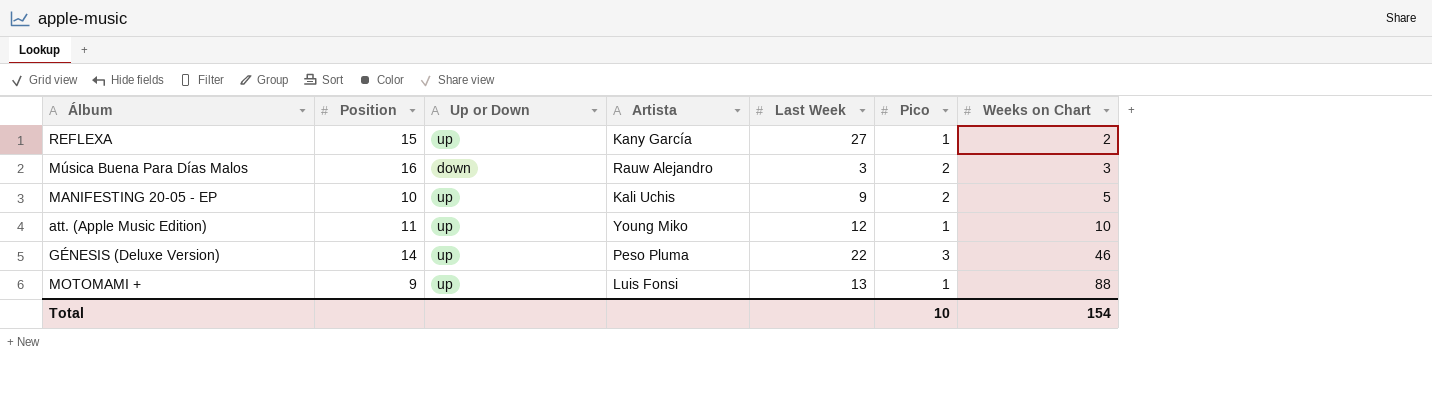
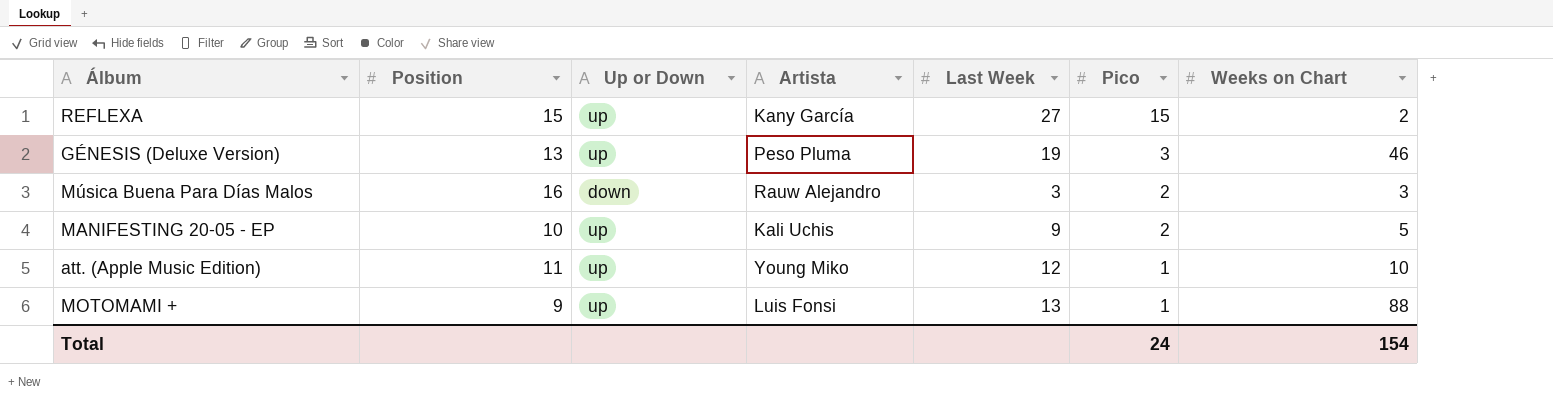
row order: Weeks on Chart ascending -> Pico descending
REFLEXA | Pico: 1 -> 15
GÉNESIS (Deluxe Version) | Position: 14 -> 13
GÉNESIS (Deluxe Version) | Last Week: 22 -> 19
Total | Pico: 10 -> 24

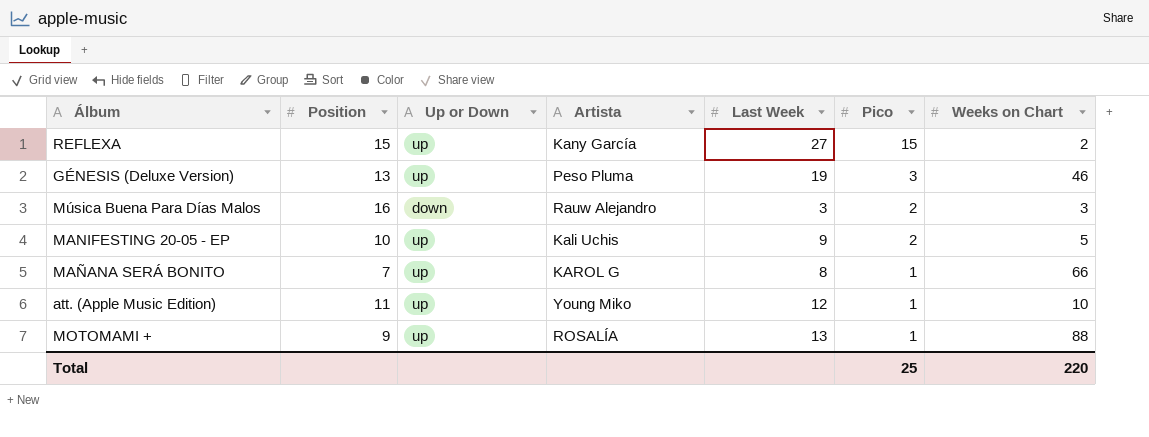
row MAÑANA SERÁ BONITO: none -> 7 | up | KAROL G | 8 | 1 | 66
MOTOMAMI + | Artista: Luis Fonsi -> ROSALÍA
Total | Pico: 24 -> 25
Total | Weeks on Chart: 154 -> 220

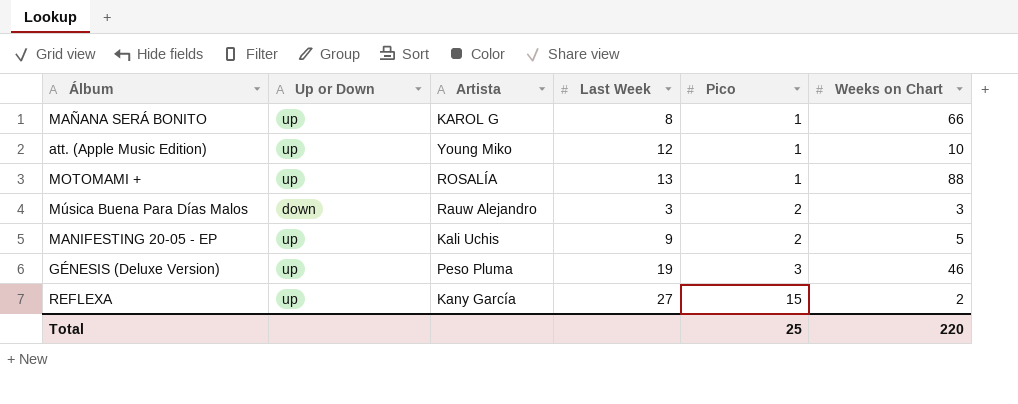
row order: Pico descending -> Pico ascending
column Position | position: 2 -> none

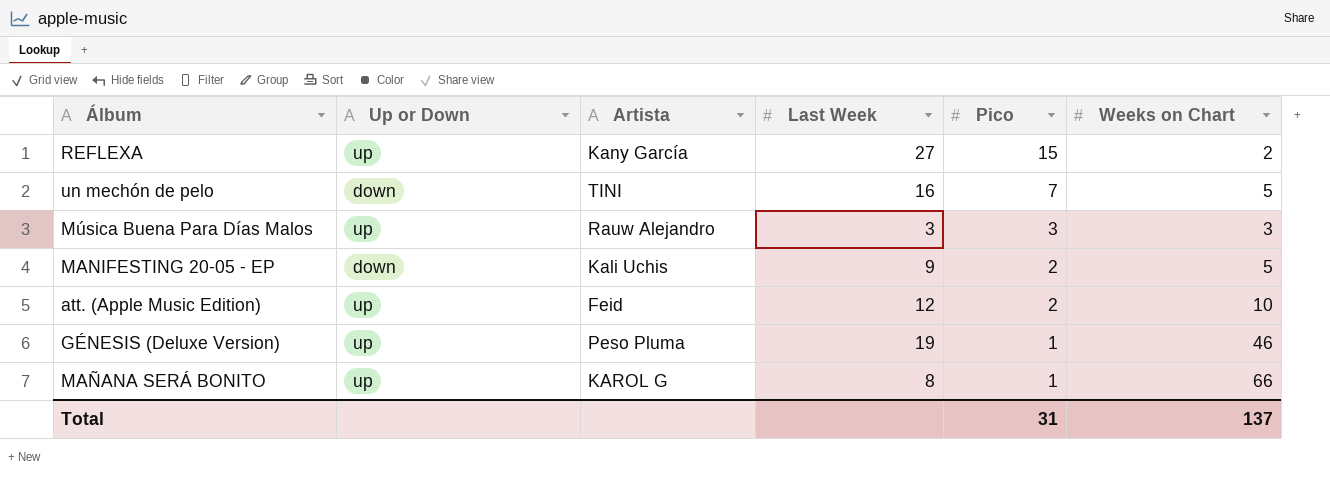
row order: Pico ascending -> Pico descending
row MOTOMAMI +: up | ROSALÍA | 13 | 1 | 88 -> none
row un mechón de pelo: none -> down | TINI | 16 | 7 | 5
Música Buena Para Días Malos | Up or Down: down -> up
Música Buena Para Días Malos | Pico: 2 -> 3
MANIFESTING 20-05 - EP | Up or Down: up -> down
att. (Apple Music Edition) | Artista: Young Miko -> Feid
att. (Apple Music Edition) | Pico: 1 -> 2
GÉNESIS (Deluxe Version) | Pico: 3 -> 1
Total | Pico: 25 -> 31
Total | Weeks on Chart: 220 -> 137

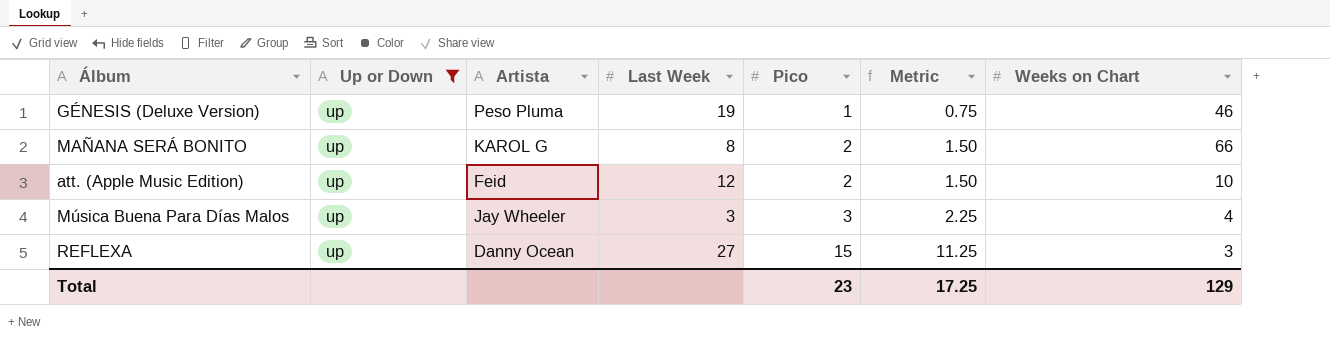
filter: none -> Up or Down = up
row order: Pico descending -> Pico ascending
column Metric | formula: none -> [Pico] * 0.75
MAÑANA SERÁ BONITO | Pico: 1 -> 2
Música Buena Para Días Malos | Artista: Rauw Alejandro -> Jay Wheeler
Música Buena Para Días Malos | Weeks on Chart: 3 -> 4
REFLEXA | Artista: Kany García -> Danny Ocean
REFLEXA | Weeks on Chart: 2 -> 3
Total | Pico: 31 -> 23
Total | Weeks on Chart: 137 -> 129

